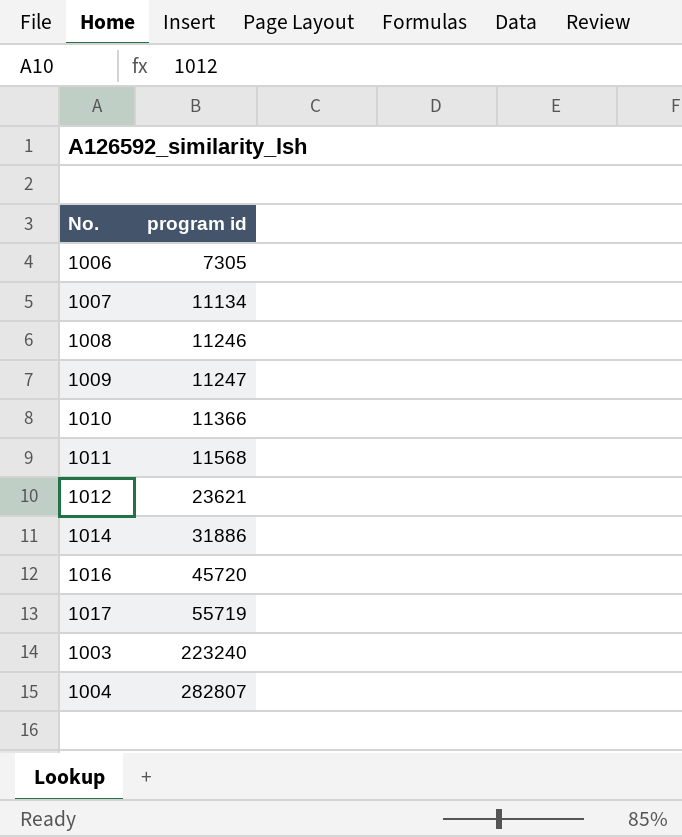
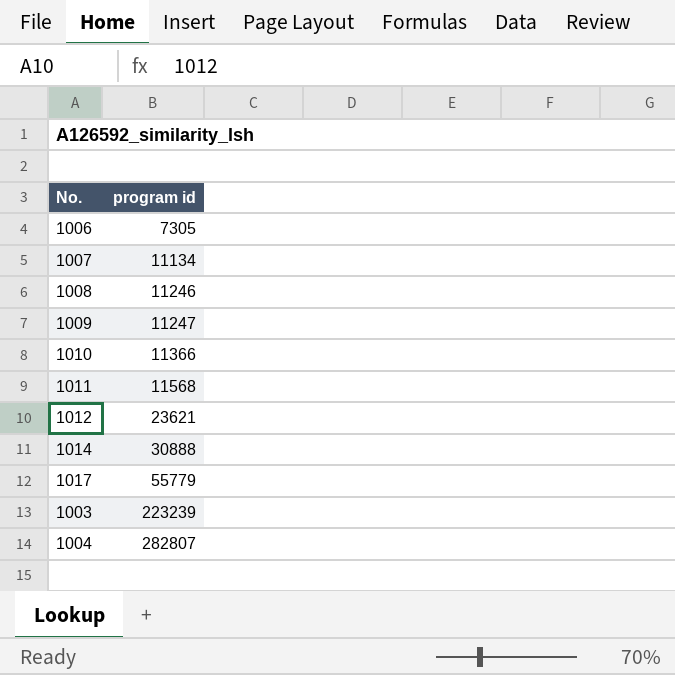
row 1016: 45720 -> none
1014 | program id: 31886 -> 30888
1017 | program id: 55719 -> 55779
1003 | program id: 223240 -> 223239

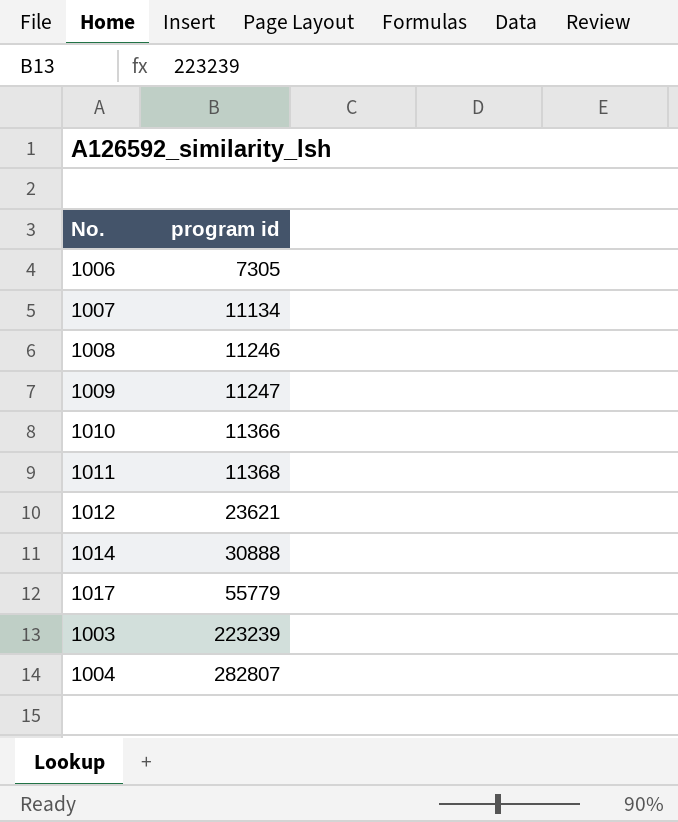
1011 | program id: 11568 -> 11368

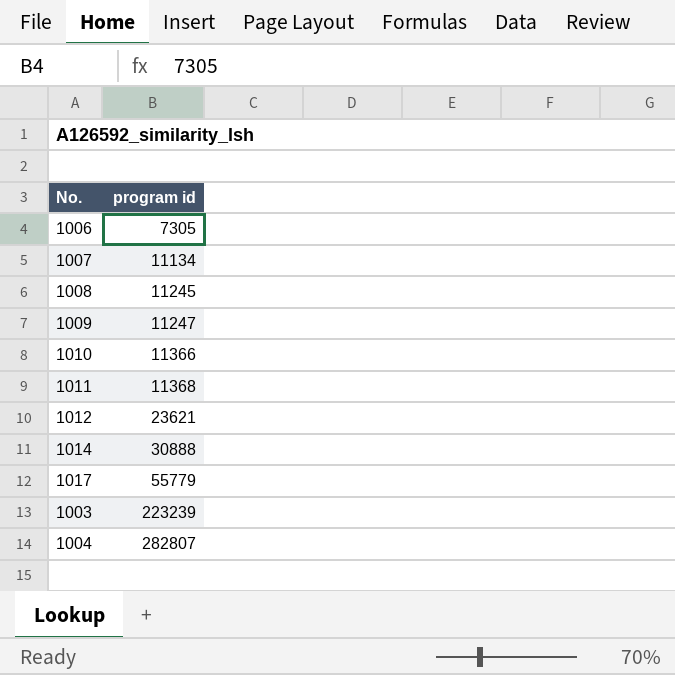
1008 | program id: 11246 -> 11245

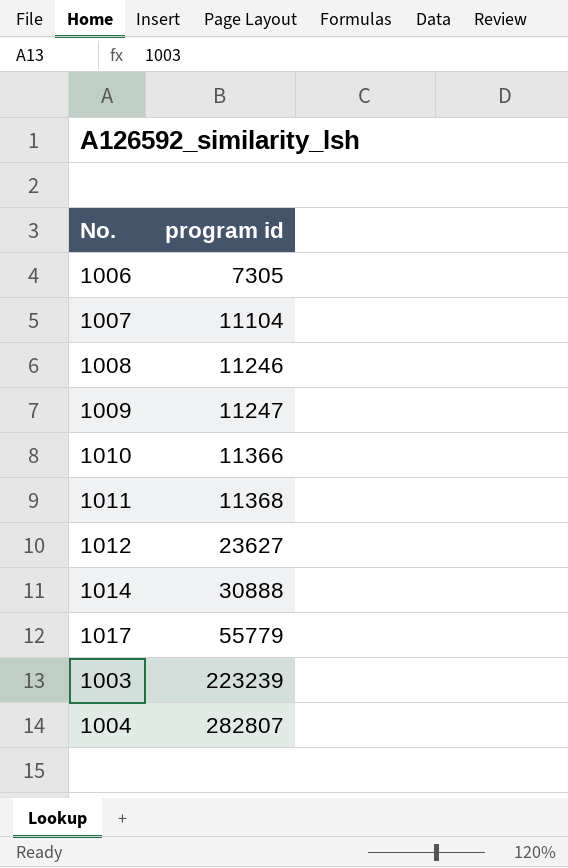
1007 | program id: 11134 -> 11104
1008 | program id: 11245 -> 11246
1012 | program id: 23621 -> 23627

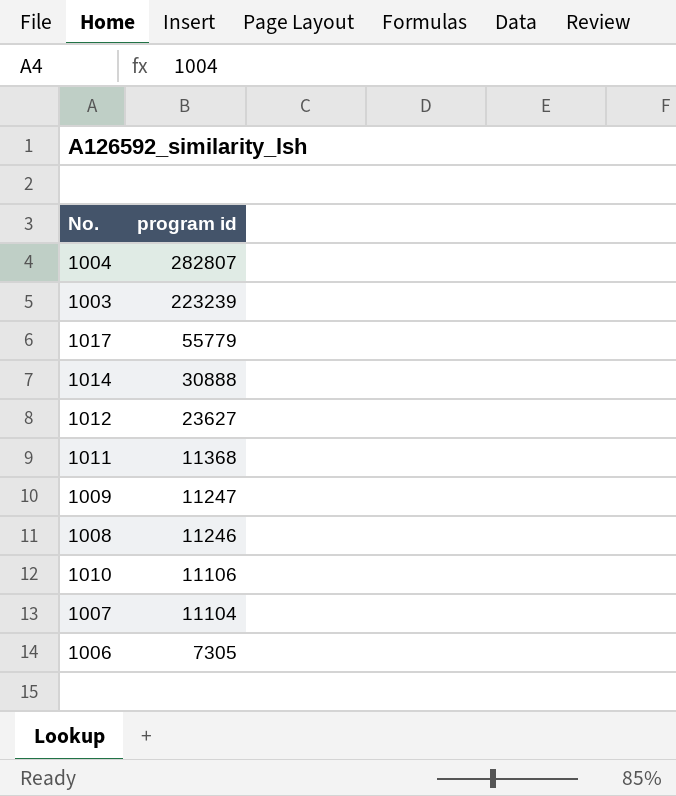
row order: program id ascending -> program id descending
1010 | program id: 11366 -> 11106

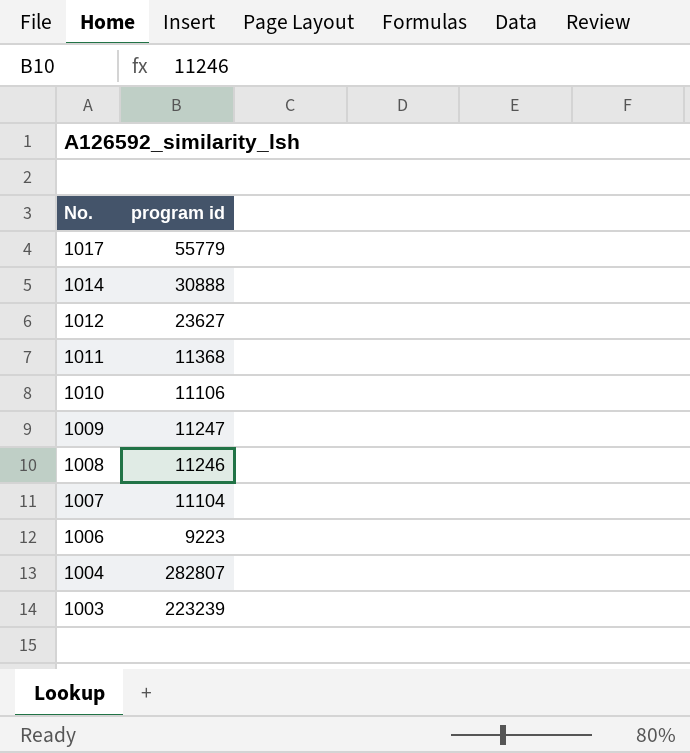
row order: program id descending -> No. descending
1006 | program id: 7305 -> 9223

